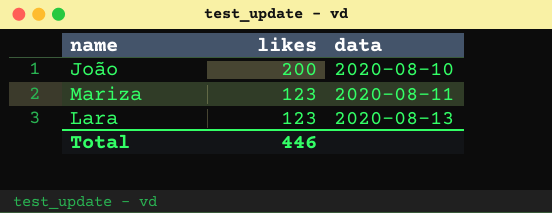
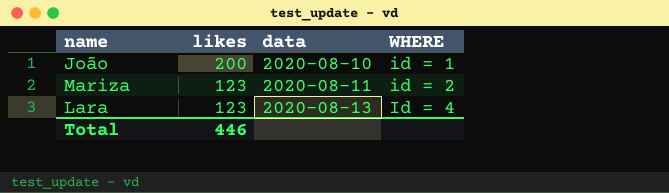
column WHERE | position: none -> 4

